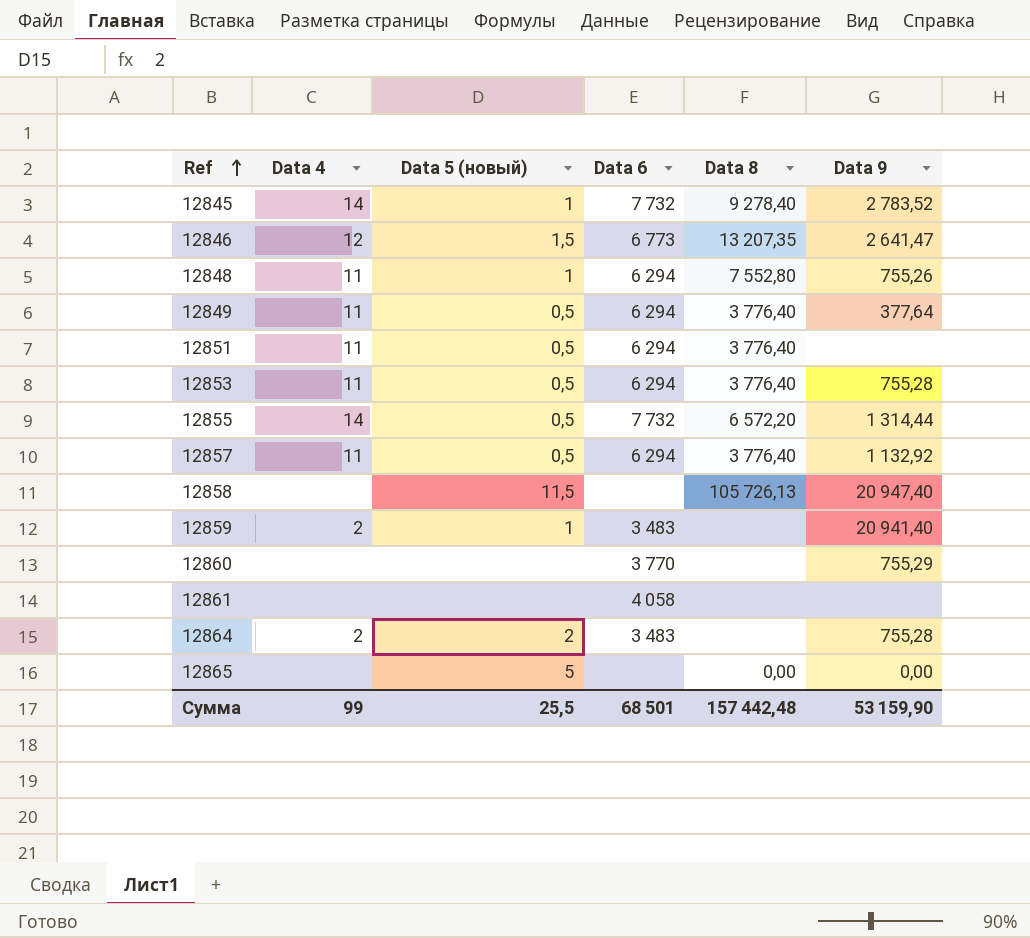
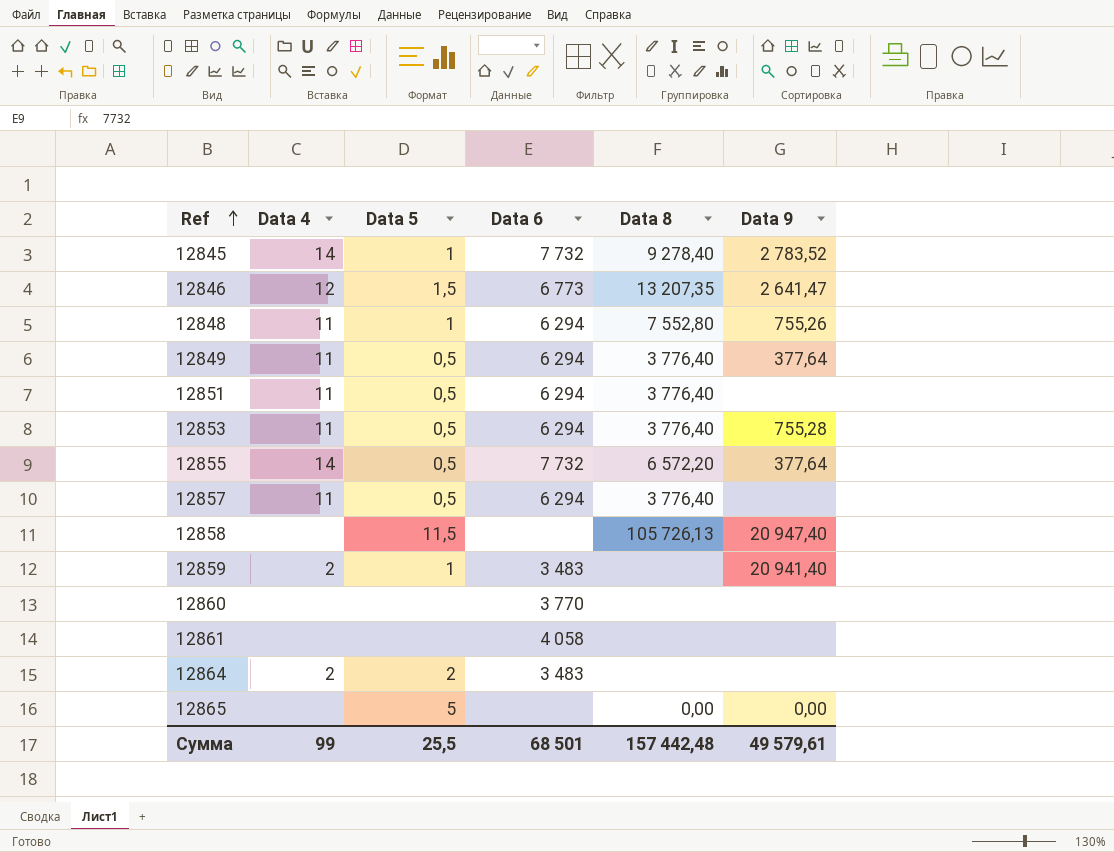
column name: Data 5 (новый) -> Data 5
12855 | Data 9: 1 314,44 -> 377,64
12857 | Data 9: 1 132,92 -> none
12860 | Data 9: 755,29 -> none
12864 | Data 9: 755,28 -> none
Сумма | Data 9: 53 159,90 -> 49 579,61

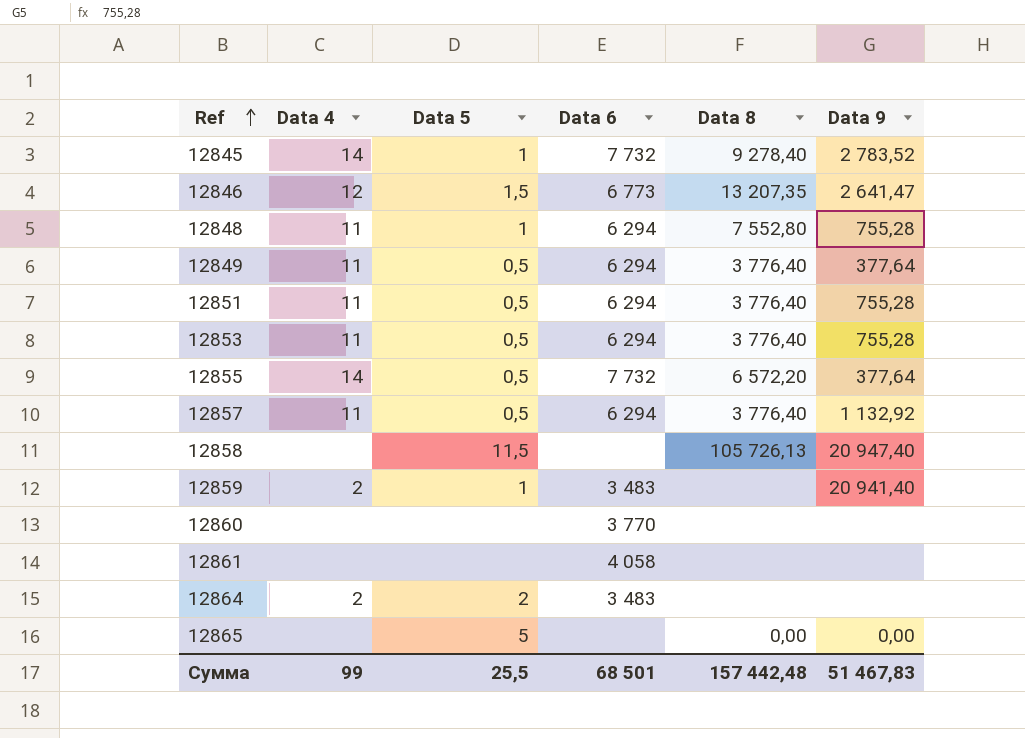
12848 | Data 9: 755,26 -> 755,28
12851 | Data 9: none -> 755,28
12857 | Data 9: none -> 1 132,92
Сумма | Data 9: 49 579,61 -> 51 467,83

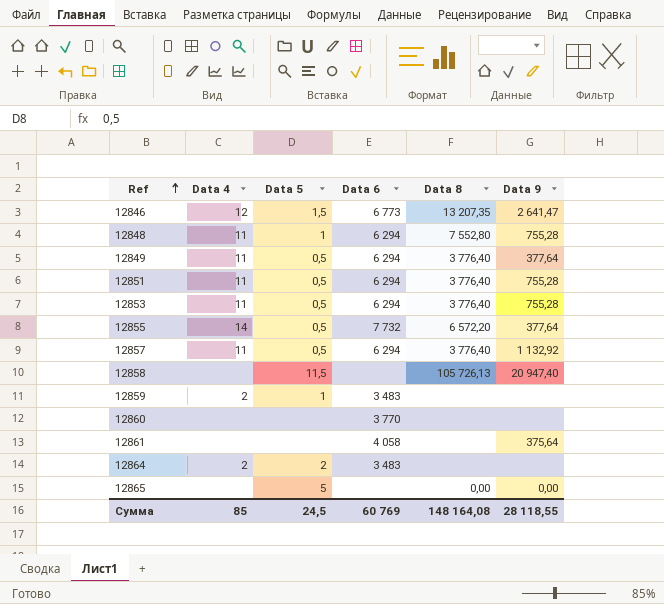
row 12845: 14 | 1 | 7 732 | 9 278,40 | 2 783,52 -> none
12859 | Data 9: 20 941,40 -> none
12861 | Data 9: none -> 375,64
Сумма | Data 4: 99 -> 85
Сумма | Data 5: 25,5 -> 24,5
Сумма | Data 6: 68 501 -> 60 769
Сумма | Data 8: 157 442,48 -> 148 164,08
Сумма | Data 9: 51 467,83 -> 28 118,55

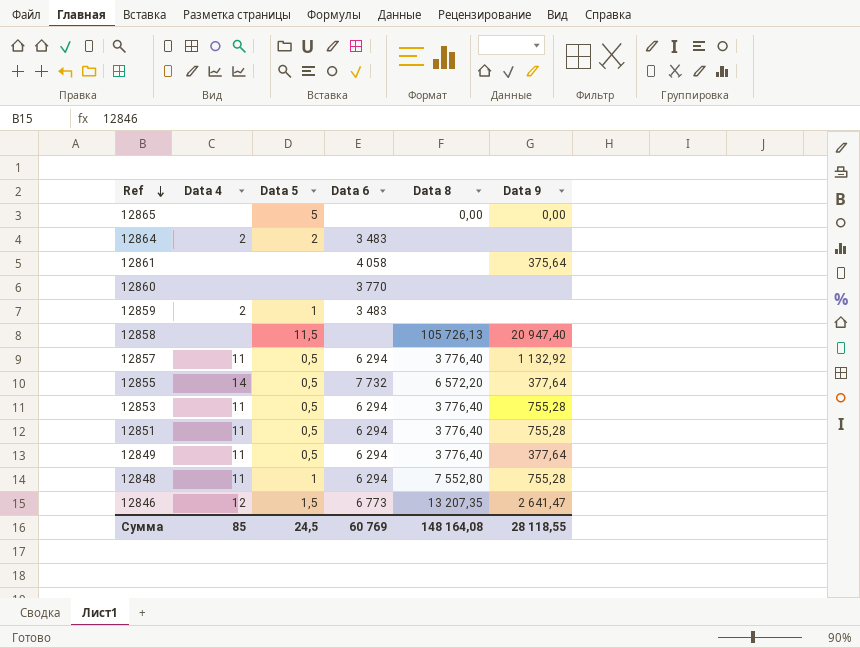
row order: Ref ascending -> Ref descending

